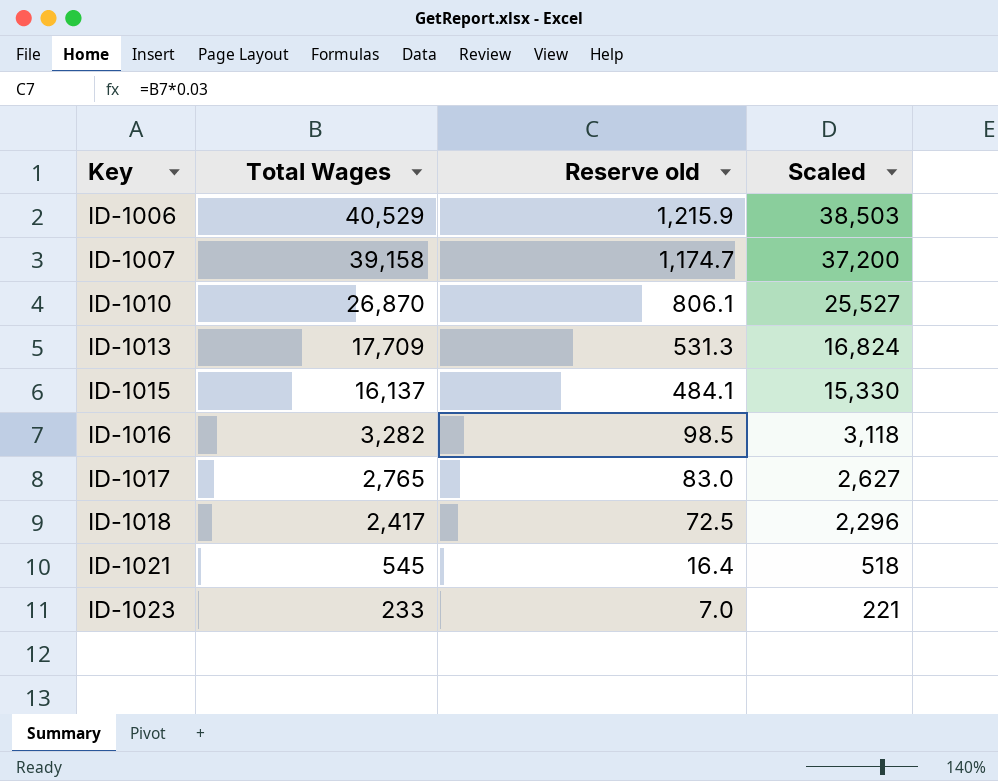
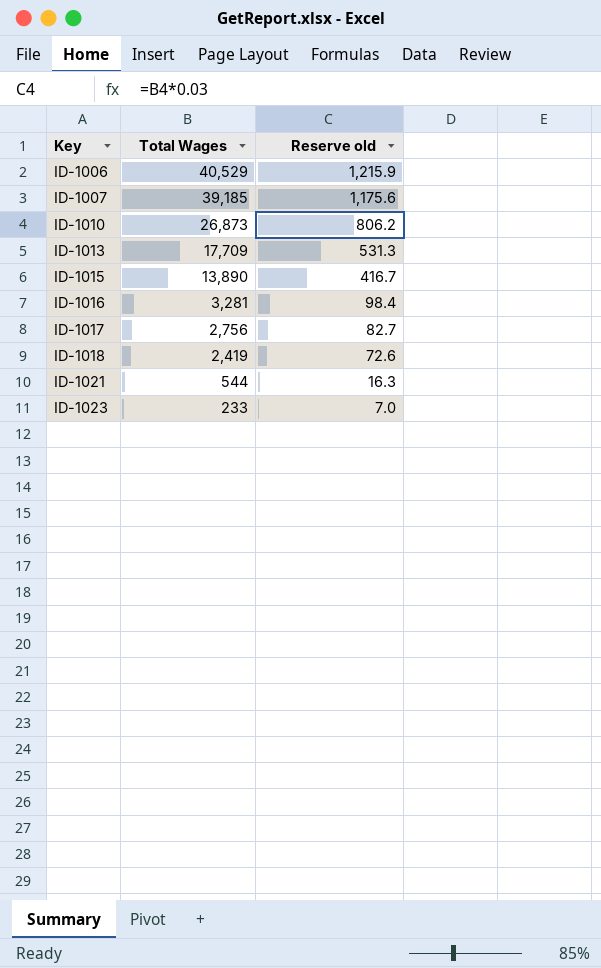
column Scaled | formula: [Total Wages] * 0.95 -> none
ID-1007 | Total Wages: 39,158 -> 39,185
ID-1007 | Reserve old: 1,174.7 -> 1,175.6
ID-1010 | Total Wages: 26,870 -> 26,873
ID-1010 | Reserve old: 806.1 -> 806.2
ID-1015 | Total Wages: 16,137 -> 13,890
ID-1015 | Reserve old: 484.1 -> 416.7
ID-1016 | Total Wages: 3,282 -> 3,281
ID-1016 | Reserve old: 98.5 -> 98.4
ID-1017 | Total Wages: 2,765 -> 2,756
ID-1017 | Reserve old: 83.0 -> 82.7
ID-1018 | Total Wages: 2,417 -> 2,419
ID-1018 | Reserve old: 72.5 -> 72.6
ID-1021 | Total Wages: 545 -> 544
ID-1021 | Reserve old: 16.4 -> 16.3

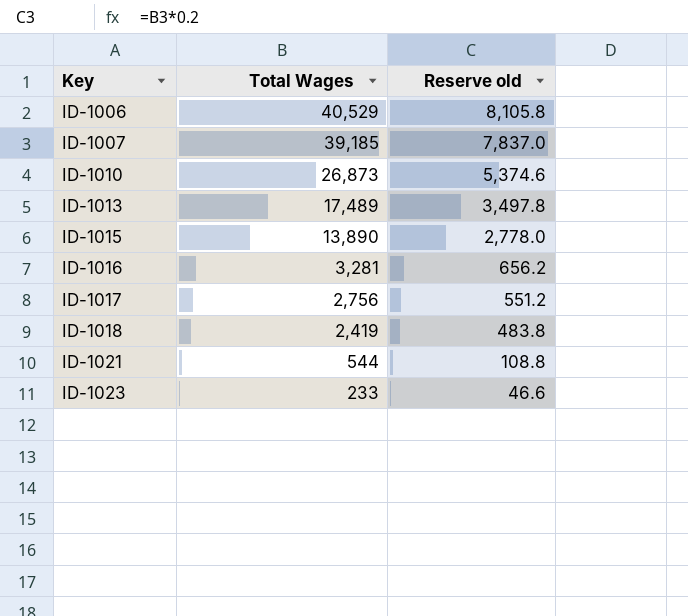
column Reserve old | formula: [Total Wages] * 0.03 -> [Total Wages] * 0.2
ID-1013 | Total Wages: 17,709 -> 17,489

